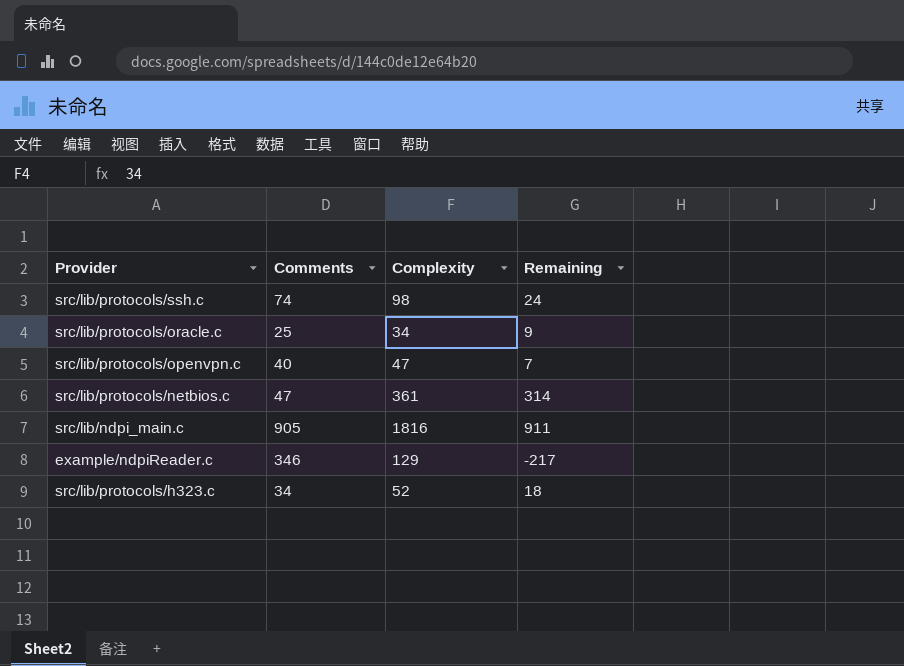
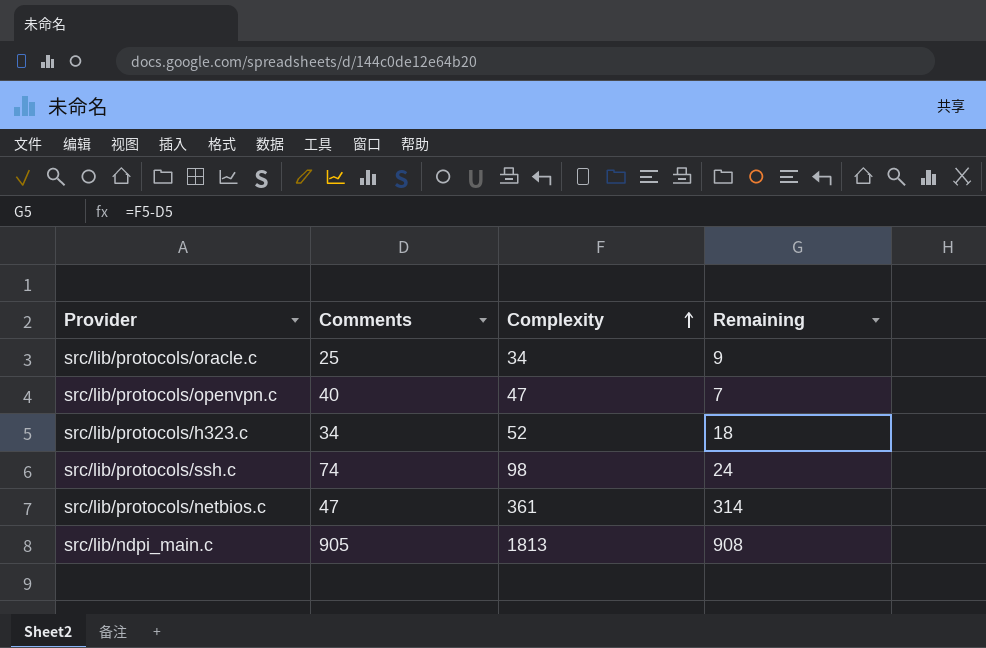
row order: none -> Complexity ascending
row example/ndpiReader.c: 346 | 129 | -217 -> none
src/lib/ndpi_main.c | Complexity: 1816 -> 1813
src/lib/ndpi_main.c | Remaining: 911 -> 908

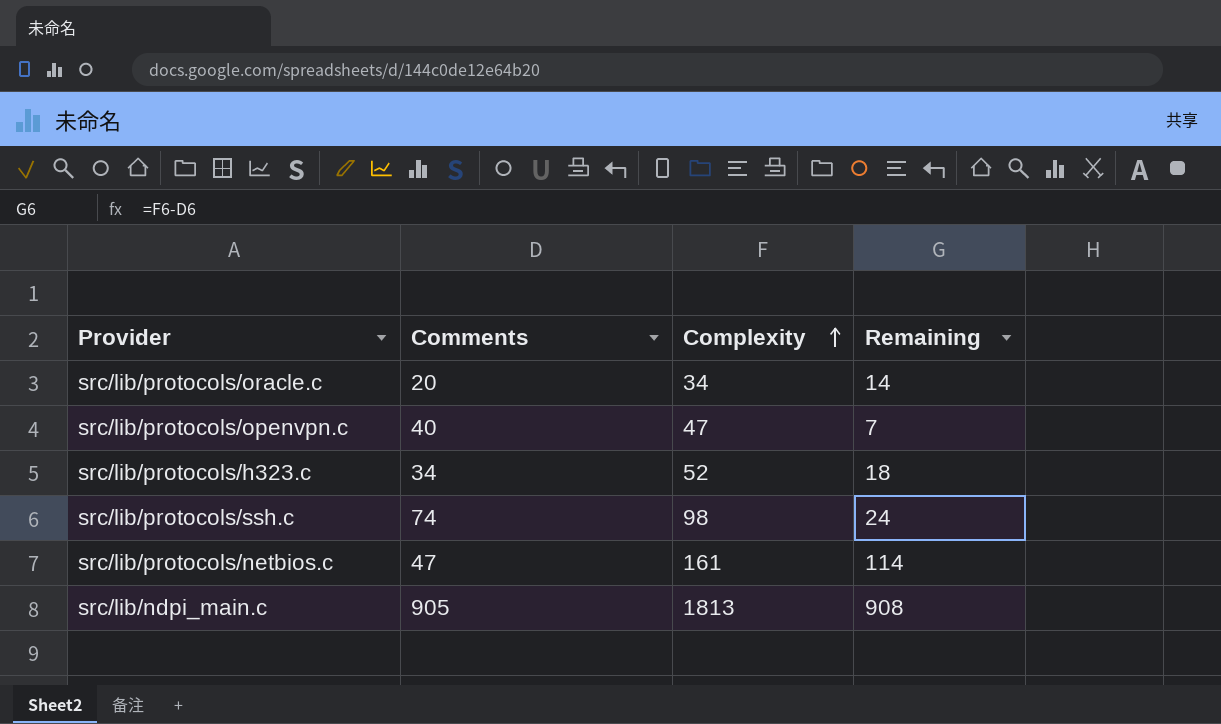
src/lib/protocols/oracle.c | Comments: 25 -> 20
src/lib/protocols/oracle.c | Remaining: 9 -> 14
src/lib/protocols/netbios.c | Complexity: 361 -> 161
src/lib/protocols/netbios.c | Remaining: 314 -> 114

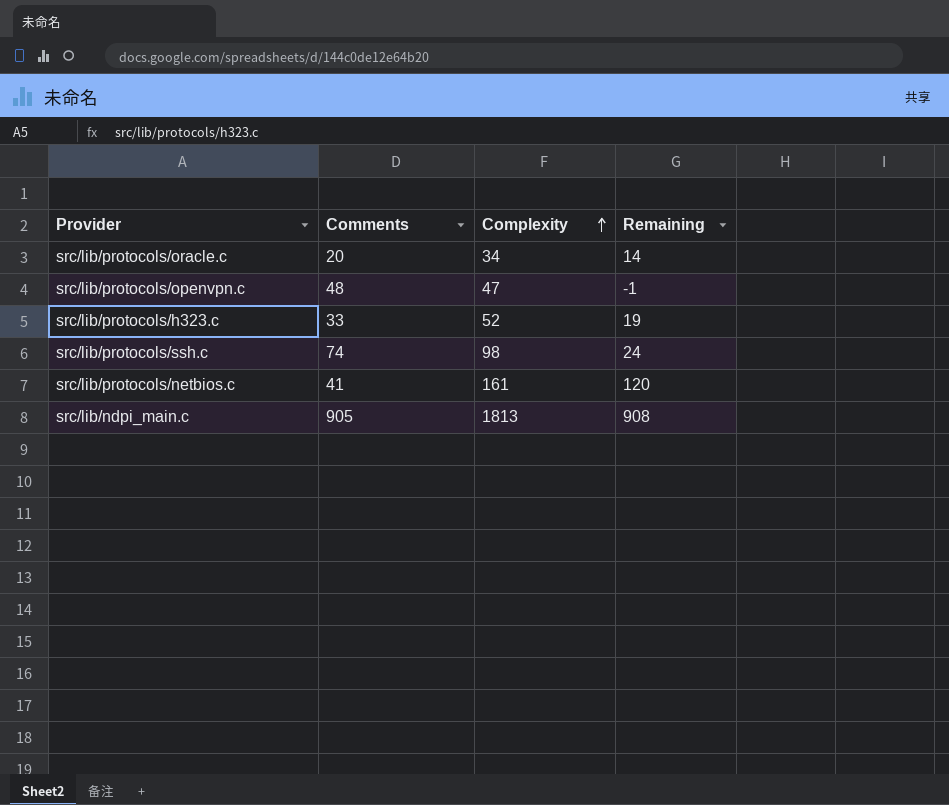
src/lib/protocols/openvpn.c | Comments: 40 -> 48
src/lib/protocols/openvpn.c | Remaining: 7 -> -1
src/lib/protocols/h323.c | Comments: 34 -> 33
src/lib/protocols/h323.c | Remaining: 18 -> 19
src/lib/protocols/netbios.c | Comments: 47 -> 41
src/lib/protocols/netbios.c | Remaining: 114 -> 120

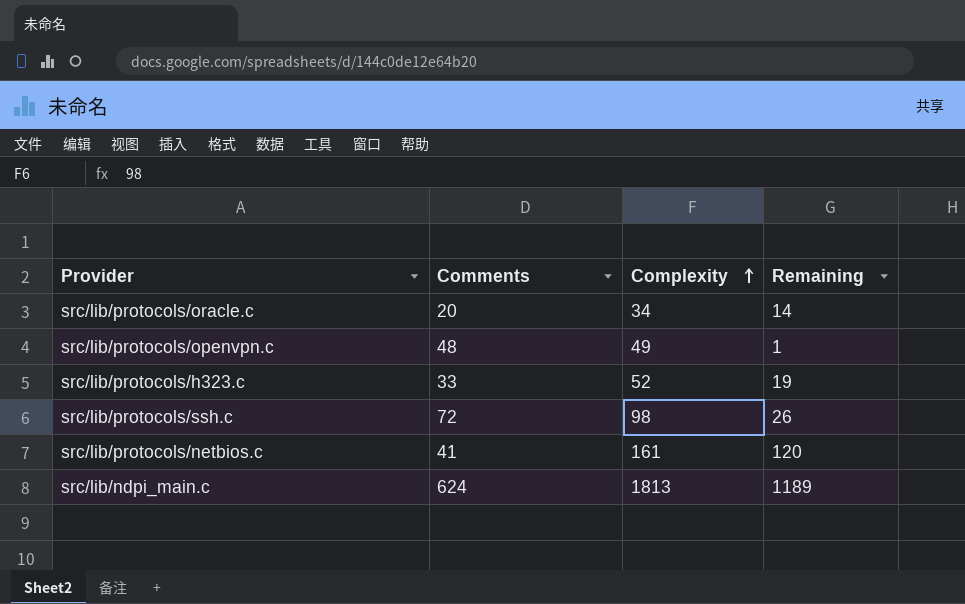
src/lib/protocols/openvpn.c | Complexity: 47 -> 49
src/lib/protocols/openvpn.c | Remaining: -1 -> 1
src/lib/protocols/ssh.c | Comments: 74 -> 72
src/lib/protocols/ssh.c | Remaining: 24 -> 26
src/lib/ndpi_main.c | Comments: 905 -> 624
src/lib/ndpi_main.c | Remaining: 908 -> 1189

